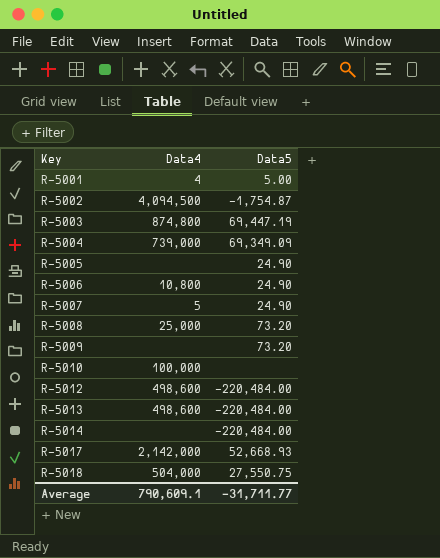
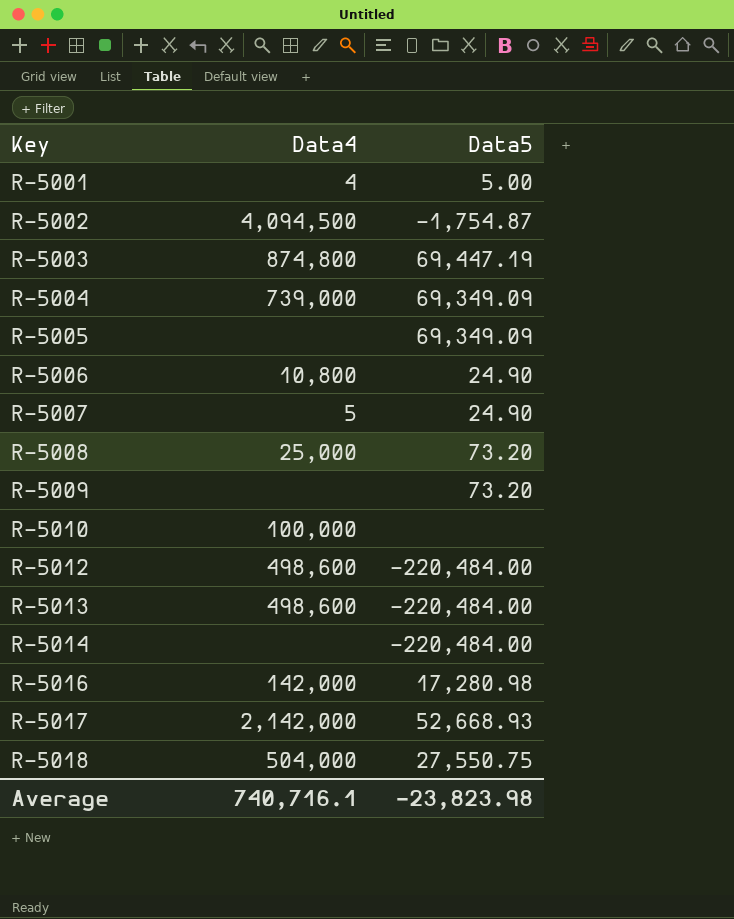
R-5005 | Data5: 24.90 -> 69,349.09
row R-5016: none -> 142,000 | 17,280.98
Average | Data4: 790,609.1 -> 740,716.1
Average | Data5: -31,711.77 -> -23,823.98

